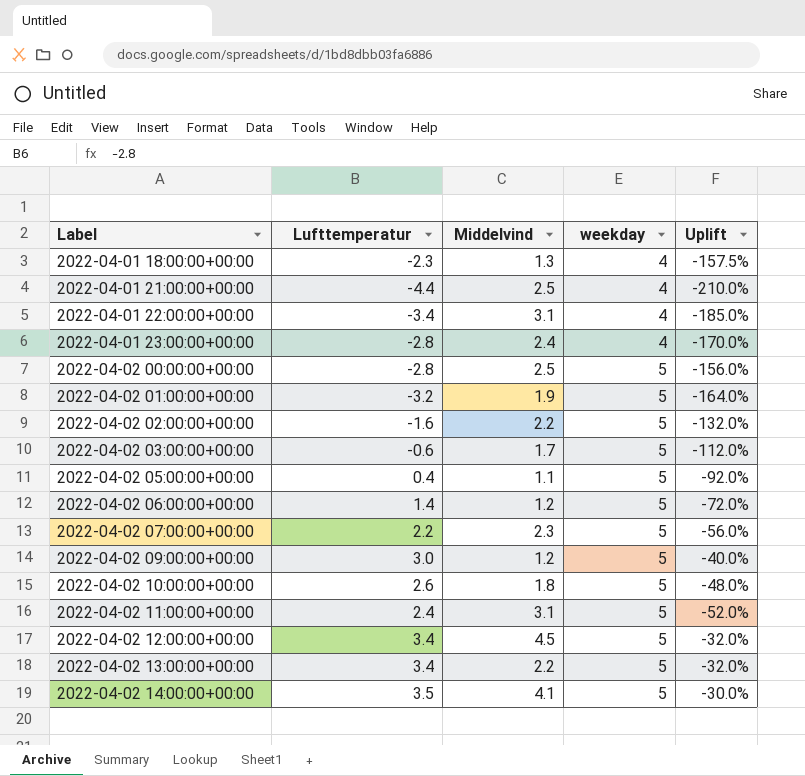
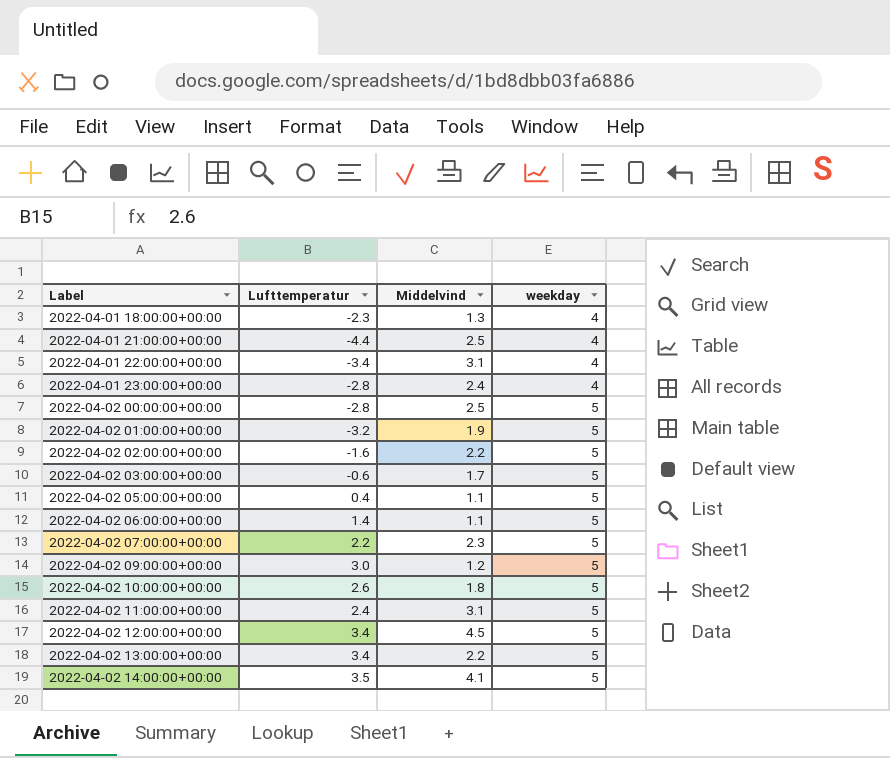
column Uplift | formula: ([Lufttemperatur] - [weekday]) / [weekday] -> none
2022-04-02 06:00:00+00:00 | Middelvind: 1.2 -> 1.1

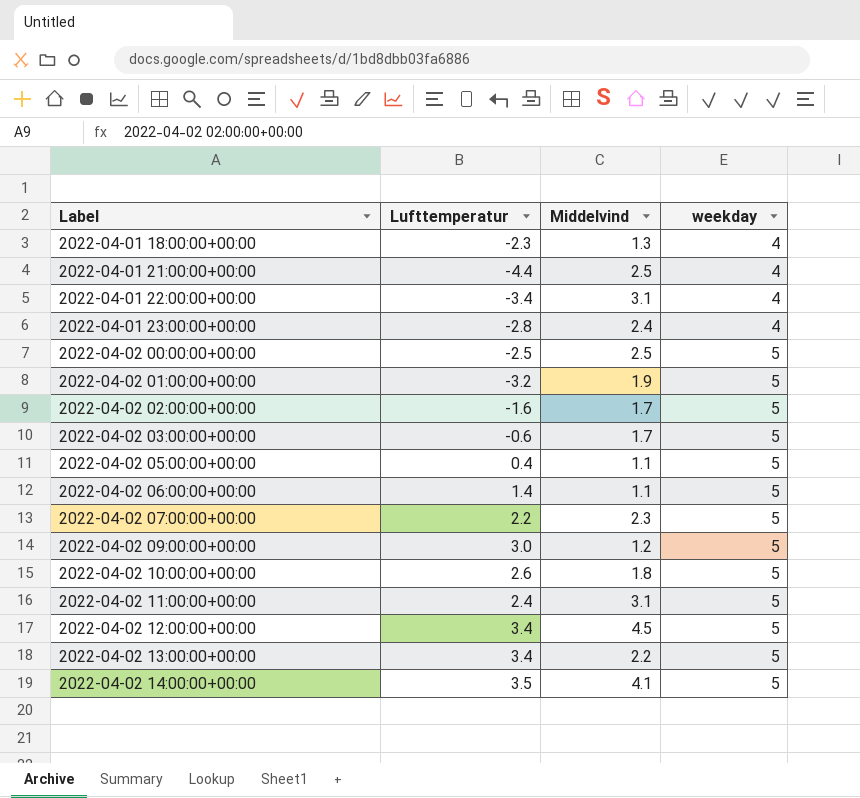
2022-04-02 00:00:00+00:00 | Lufttemperatur: -2.8 -> -2.5
2022-04-02 02:00:00+00:00 | Middelvind: 2.2 -> 1.7

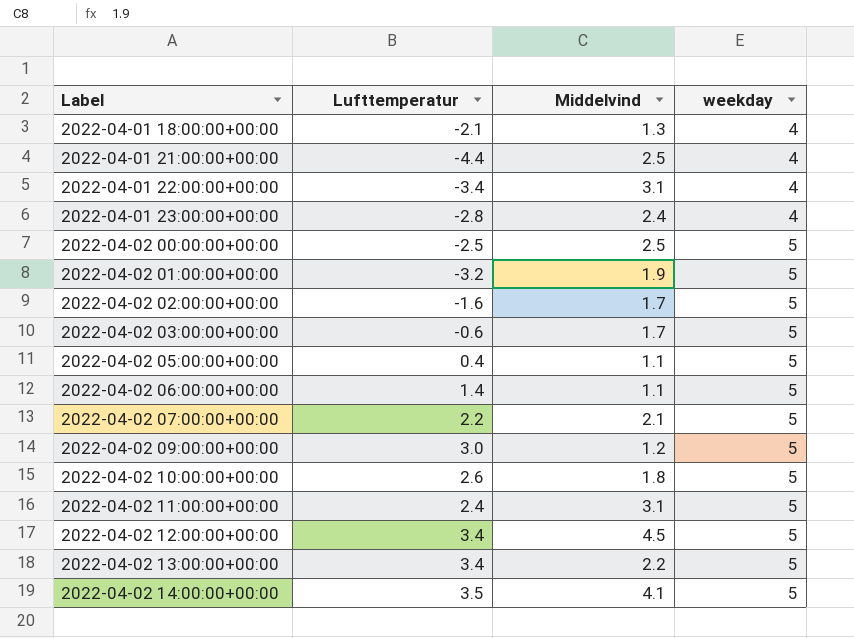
2022-04-01 18:00:00+00:00 | Lufttemperatur: -2.3 -> -2.1
2022-04-02 07:00:00+00:00 | Middelvind: 2.3 -> 2.1

